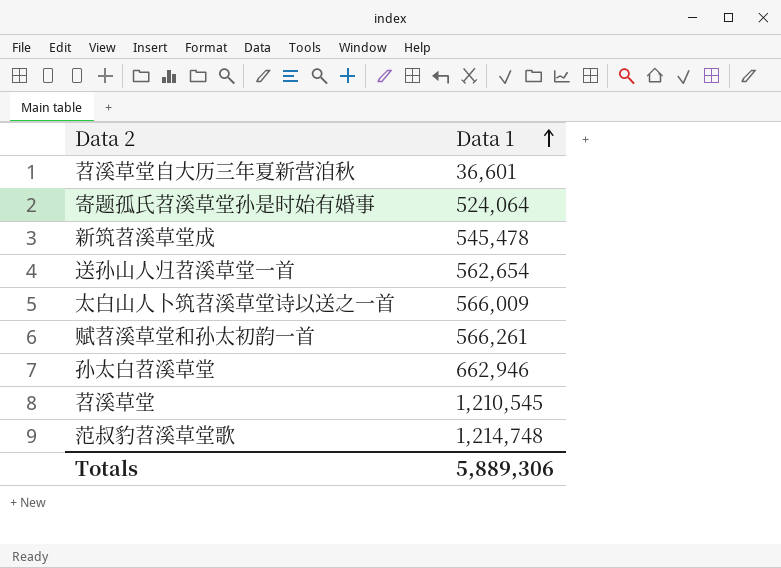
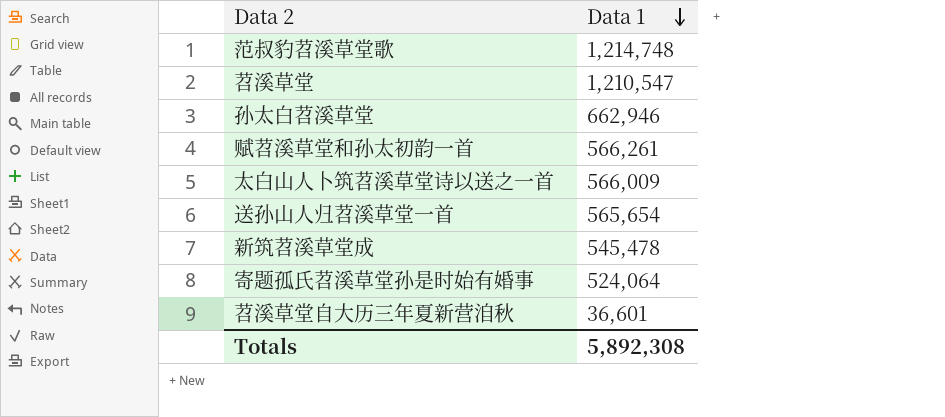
row order: Data 1 ascending -> Data 1 descending
苕溪草堂 | Data 1: 1,210,545 -> 1,210,547
送孙山人归苕溪草堂一首 | Data 1: 562,654 -> 565,654
Totals | Data 1: 5,889,306 -> 5,892,308

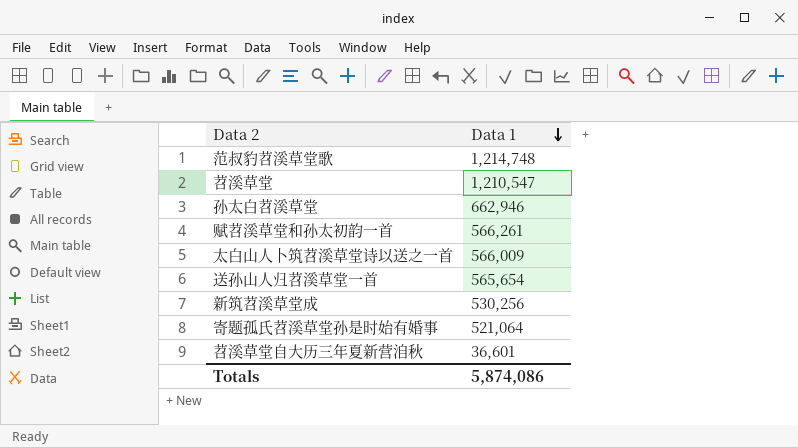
新筑苕溪草堂成 | Data 1: 545,478 -> 530,256
寄题孤氏苕溪草堂孙是时始有婚事 | Data 1: 524,064 -> 521,064
Totals | Data 1: 5,892,308 -> 5,874,086

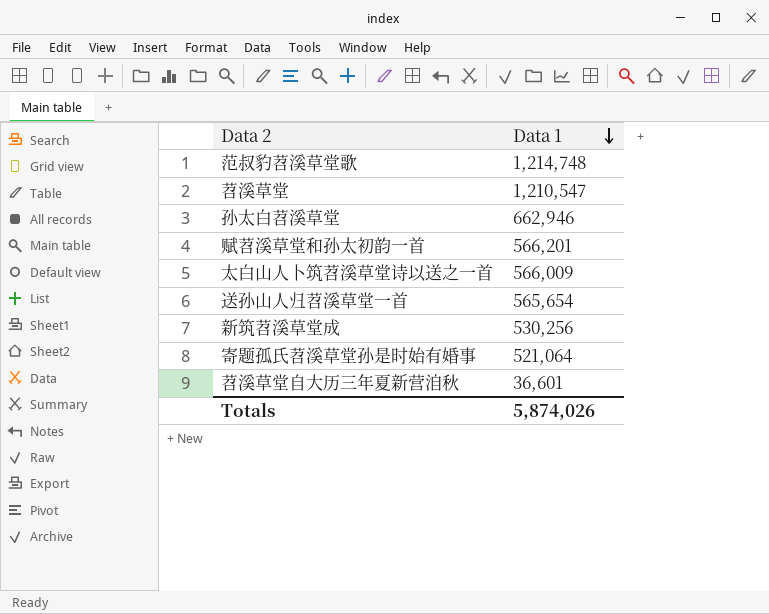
赋苕溪草堂和孙太初韵一首 | Data 1: 566,261 -> 566,201
Totals | Data 1: 5,874,086 -> 5,874,026

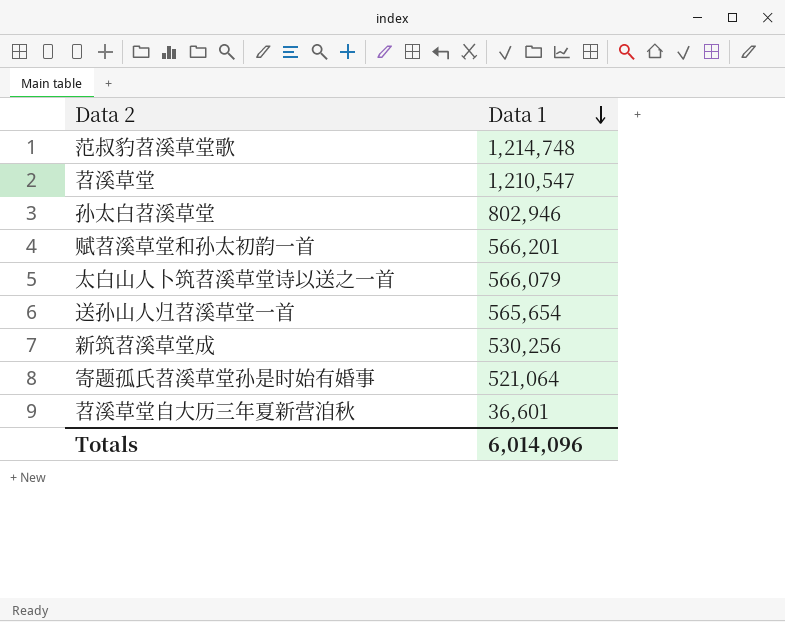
孙太白苕溪草堂 | Data 1: 662,946 -> 802,946
太白山人卜筑苕溪草堂诗以送之一首 | Data 1: 566,009 -> 566,079
Totals | Data 1: 5,874,026 -> 6,014,096

